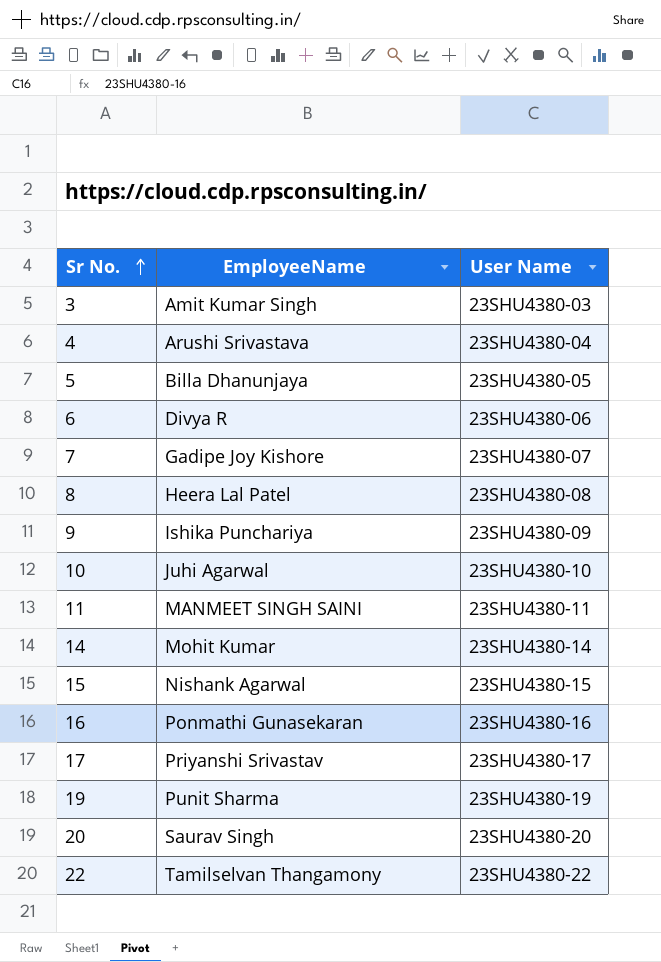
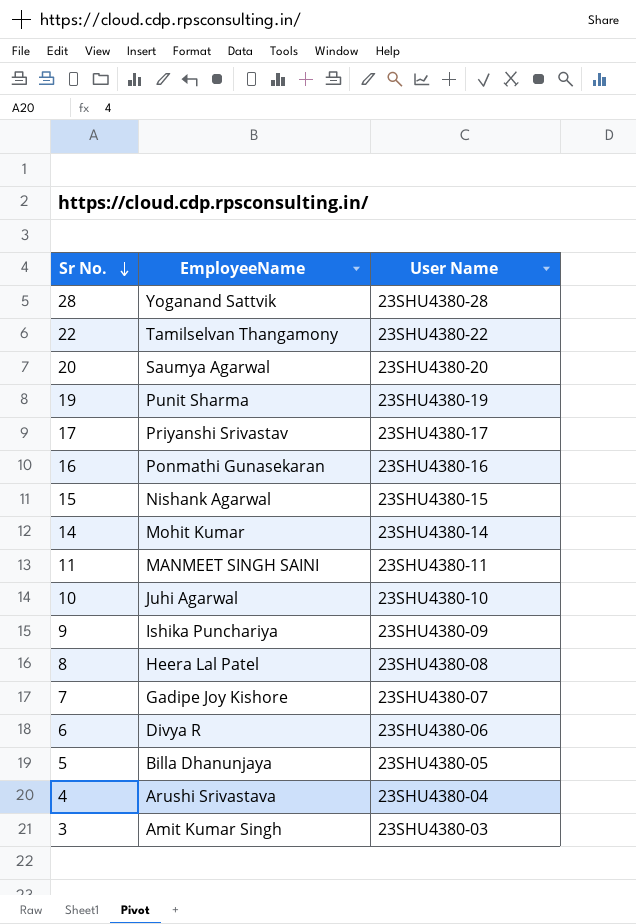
row order: Sr No. ascending -> Sr No. descending
row 28: none -> Yoganand Sattvik | 23SHU4380-28
20 | EmployeeName: Saurav Singh -> Saumya Agarwal

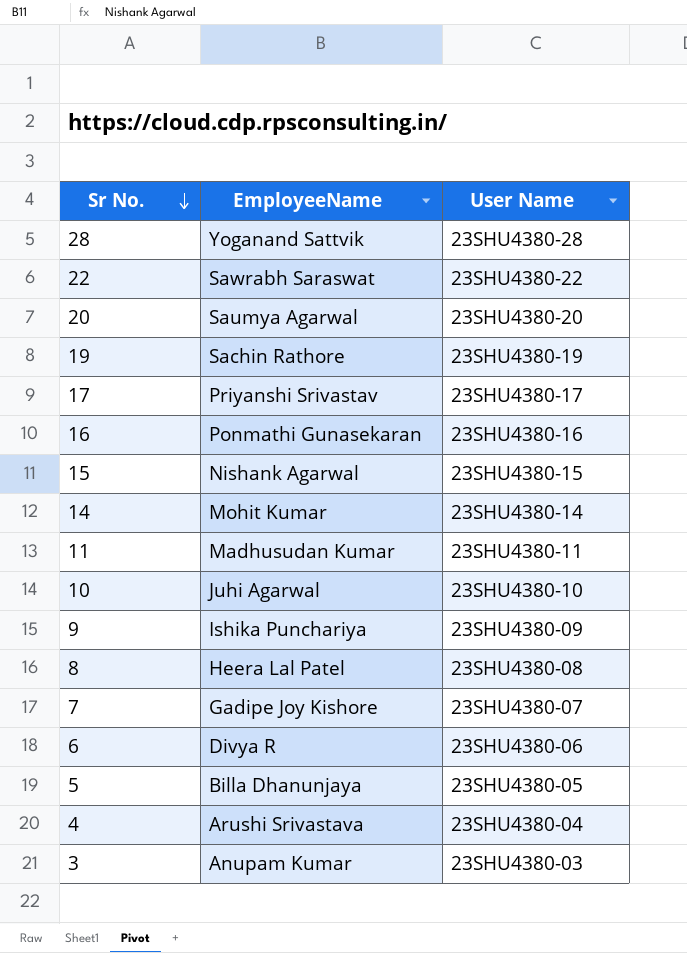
22 | EmployeeName: Tamilselvan Thangamony -> Sawrabh Saraswat
19 | EmployeeName: Punit Sharma -> Sachin Rathore
11 | EmployeeName: MANMEET SINGH SAINI -> Madhusudan Kumar
3 | EmployeeName: Amit Kumar Singh -> Anupam Kumar

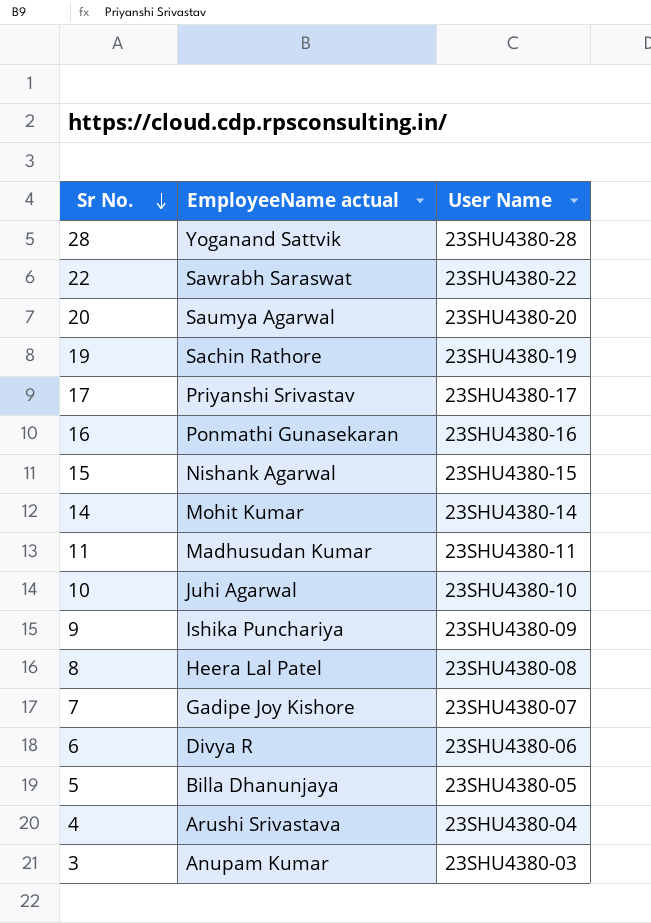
column name: EmployeeName -> EmployeeName actual

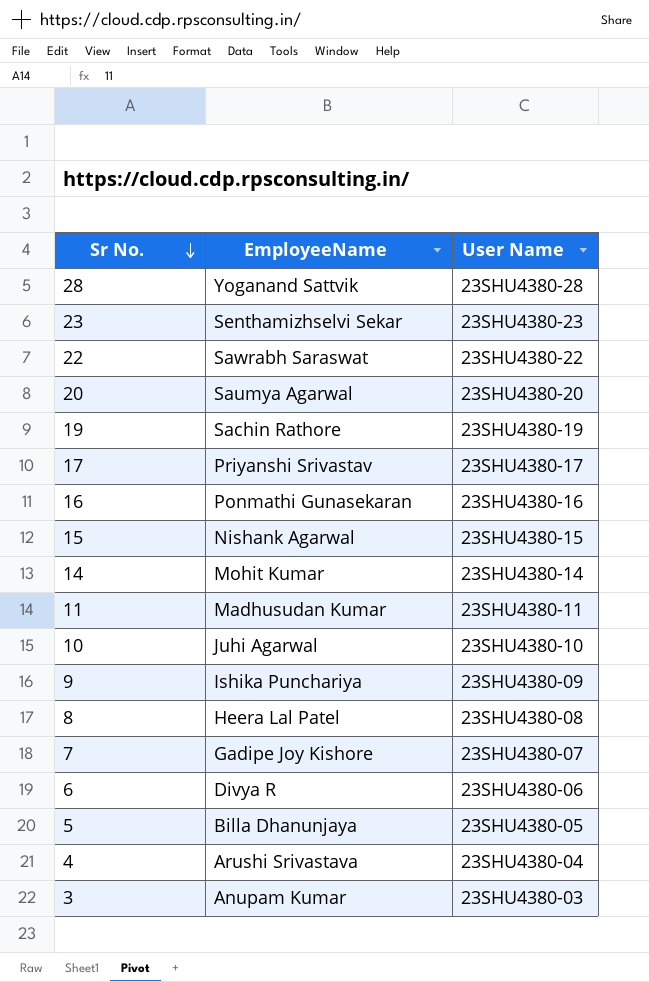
column name: EmployeeName actual -> EmployeeName
row 23: none -> Senthamizhselvi Sekar | 23SHU4380-23

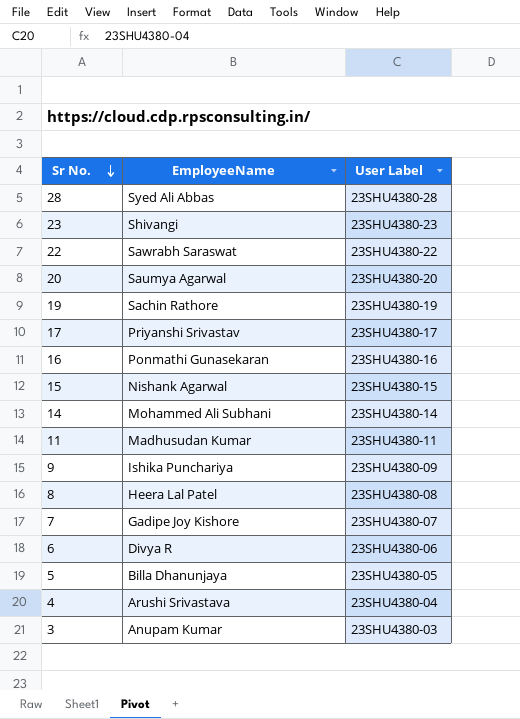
column name: User Name -> User Label
row 10: Juhi Agarwal | 23SHU4380-10 -> none
28 | EmployeeName: Yoganand Sattvik -> Syed Ali Abbas
23 | EmployeeName: Senthamizhselvi Sekar -> Shivangi
14 | EmployeeName: Mohit Kumar -> Mohammed Ali Subhani

